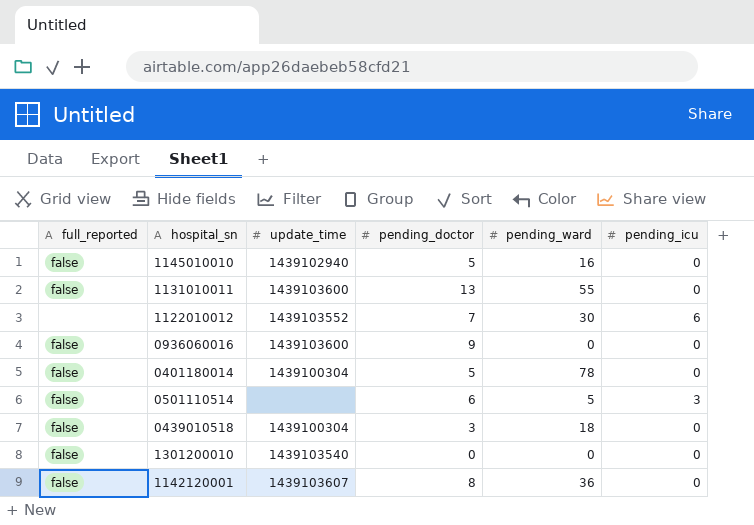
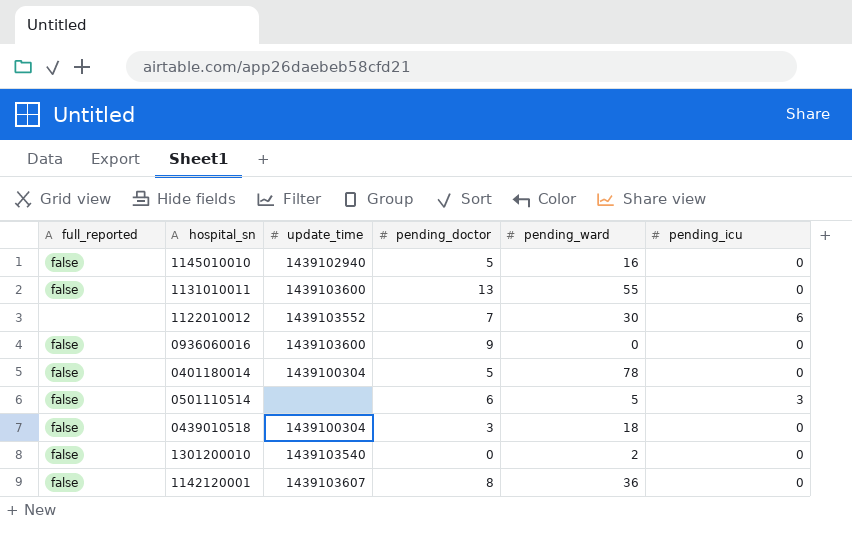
1301200010 | pending_ward: 0 -> 2

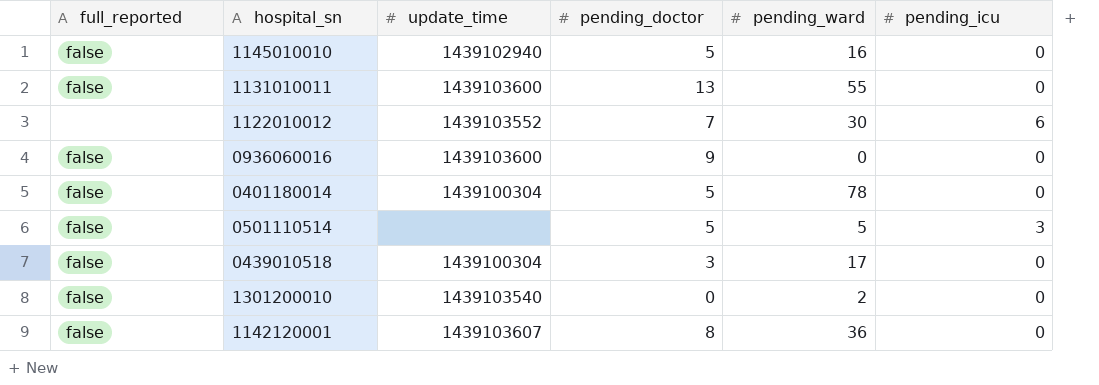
0501110514 | pending_doctor: 6 -> 5
0439010518 | pending_ward: 18 -> 17

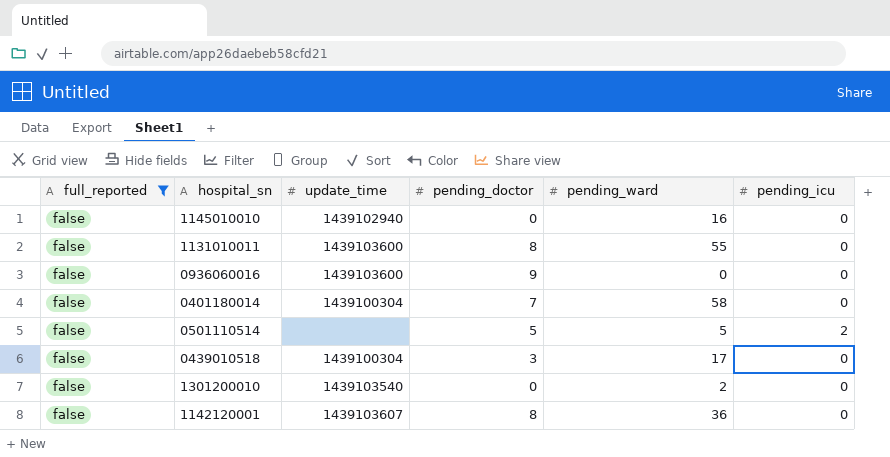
filter: none -> full_reported = false
1145010010 | pending_doctor: 5 -> 0
1131010011 | pending_doctor: 13 -> 8
0401180014 | pending_doctor: 5 -> 7
0401180014 | pending_ward: 78 -> 58
0501110514 | pending_icu: 3 -> 2

